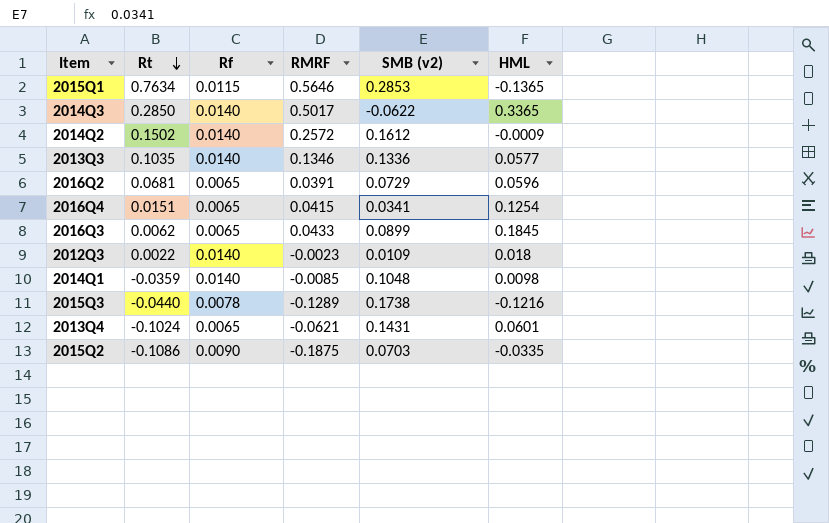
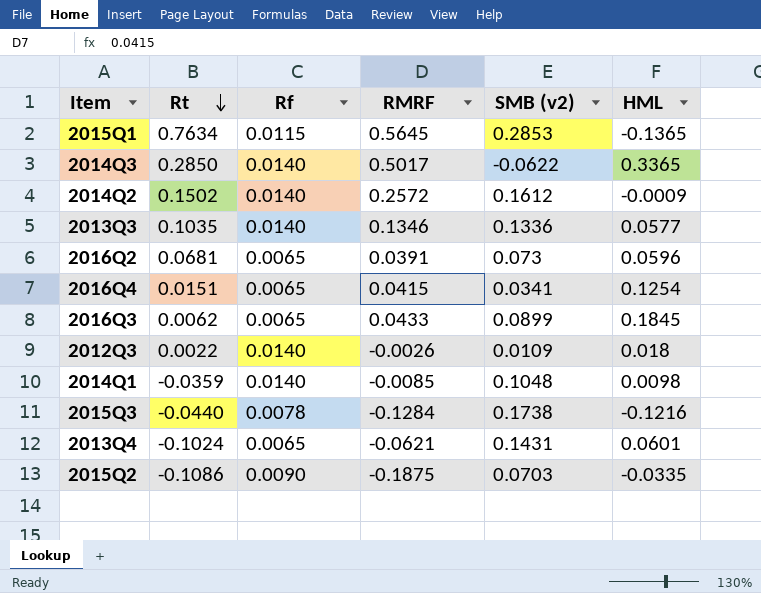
2015Q1 | RMRF: 0.5646 -> 0.5645
2016Q2 | SMB (v2): 0.0729 -> 0.073
2012Q3 | RMRF: -0.0023 -> -0.0026
2015Q3 | RMRF: -0.1289 -> -0.1284

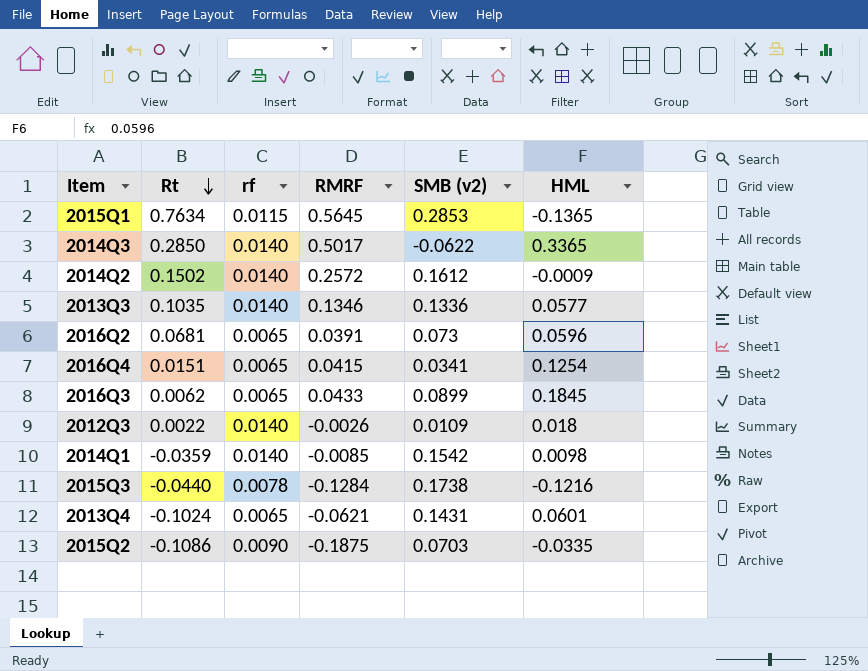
column name: Rf -> rf
2014Q1 | SMB (v2): 0.1048 -> 0.1542

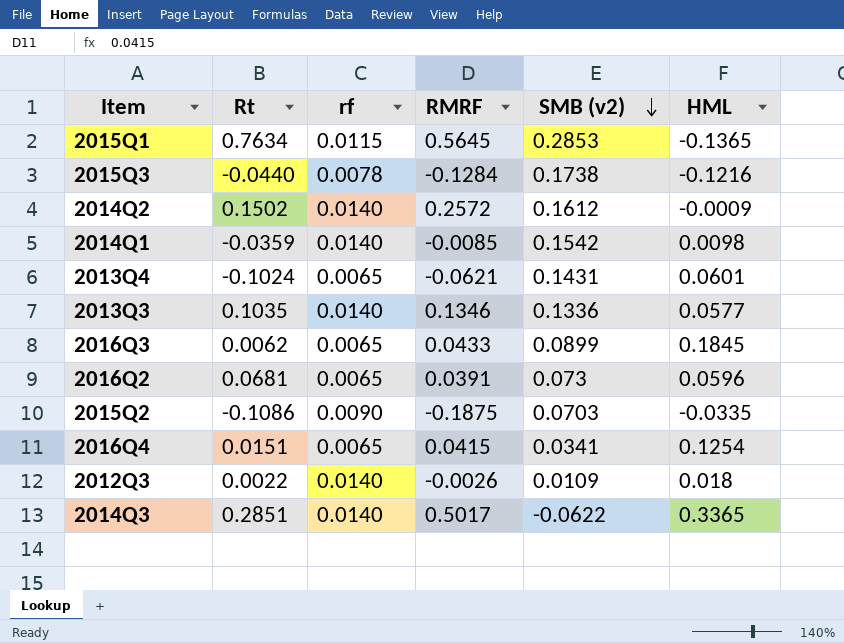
row order: Rt descending -> SMB (v2) descending
2014Q3 | Rt: 0.2850 -> 0.2851

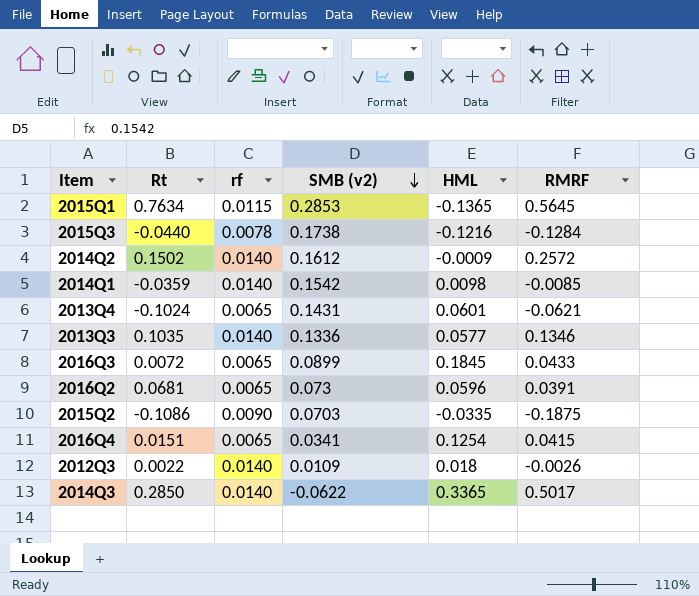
column RMRF | position: 4 -> 6
2016Q3 | Rt: 0.0062 -> 0.0072
2014Q3 | Rt: 0.2851 -> 0.2850

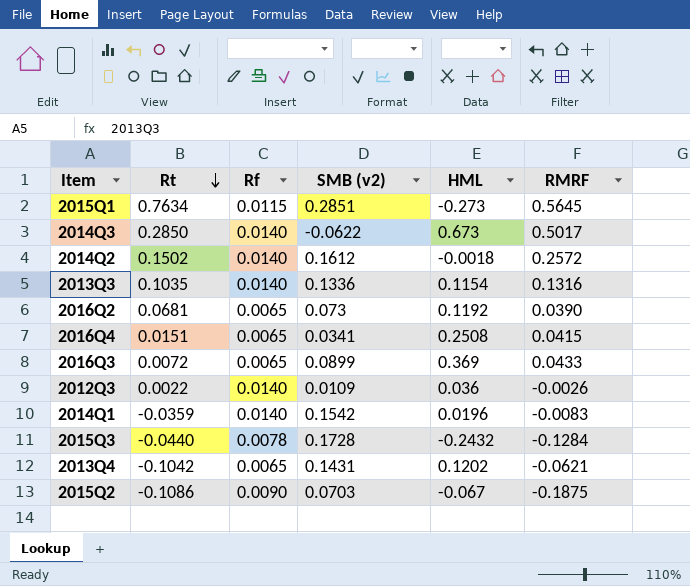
row order: SMB (v2) descending -> Rt descending
column name: rf -> Rf
2015Q1 | SMB (v2): 0.2853 -> 0.2851
2015Q1 | HML: -0.1365 -> -0.273
2014Q3 | HML: 0.3365 -> 0.673
2014Q2 | HML: -0.0009 -> -0.0018
2013Q3 | HML: 0.0577 -> 0.1154
2013Q3 | RMRF: 0.1346 -> 0.1316
2016Q2 | HML: 0.0596 -> 0.1192
2016Q2 | RMRF: 0.0391 -> 0.0390
2016Q4 | HML: 0.1254 -> 0.2508
2016Q3 | HML: 0.1845 -> 0.369
2012Q3 | HML: 0.018 -> 0.036
2014Q1 | HML: 0.0098 -> 0.0196
2014Q1 | RMRF: -0.0085 -> -0.0083
2015Q3 | SMB (v2): 0.1738 -> 0.1728
2015Q3 | HML: -0.1216 -> -0.2432
2013Q4 | Rt: -0.1024 -> -0.1042
2013Q4 | HML: 0.0601 -> 0.1202
2015Q2 | HML: -0.0335 -> -0.067

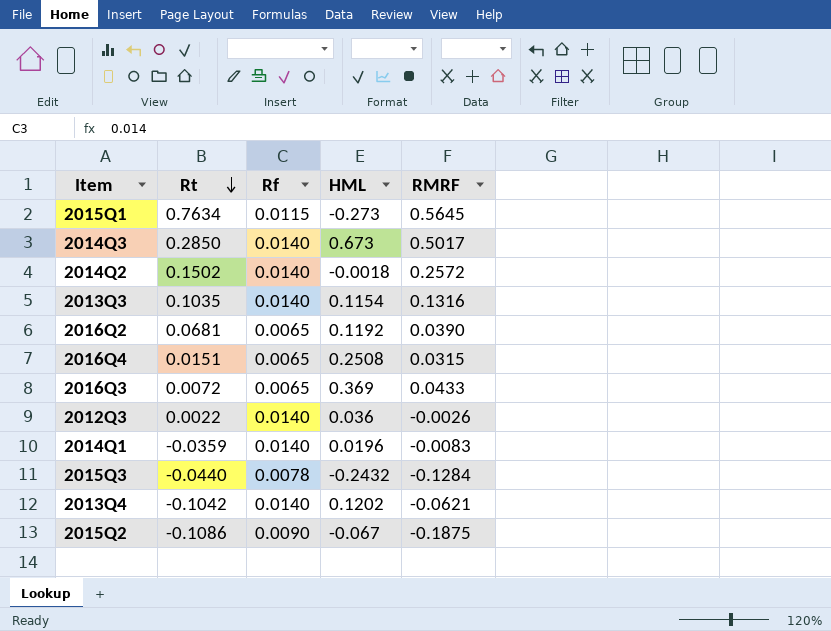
column SMB (v2) | position: 4 -> none
2016Q4 | RMRF: 0.0415 -> 0.0315
2013Q4 | Rf: 0.0065 -> 0.0140

